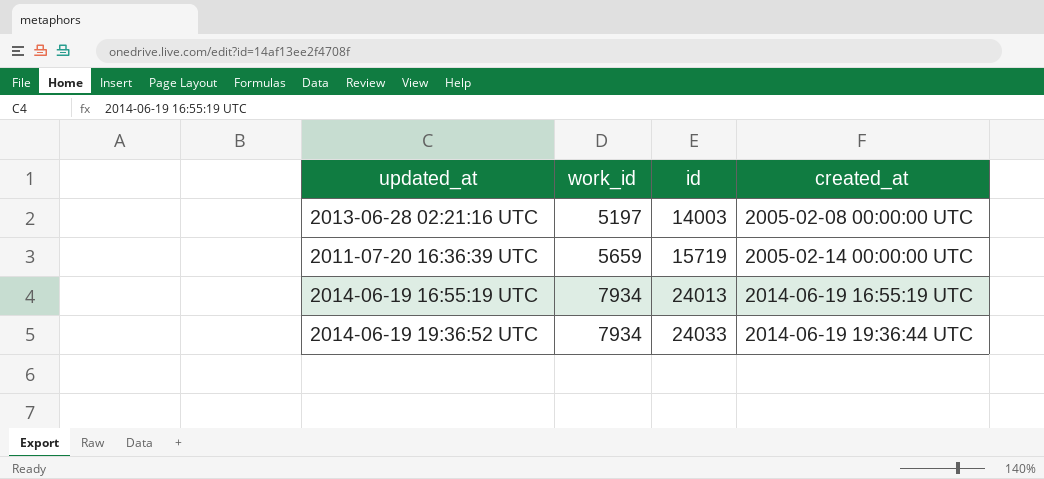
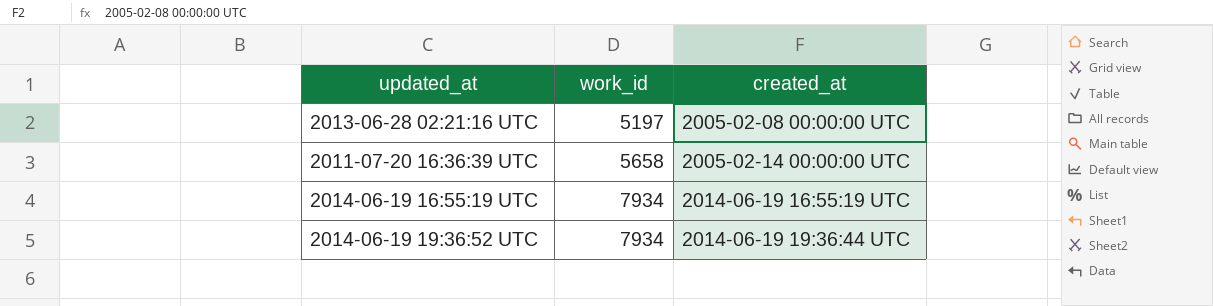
column id | position: 3 -> none
2011-07-20 16:36:39 UTC | work_id: 5659 -> 5658

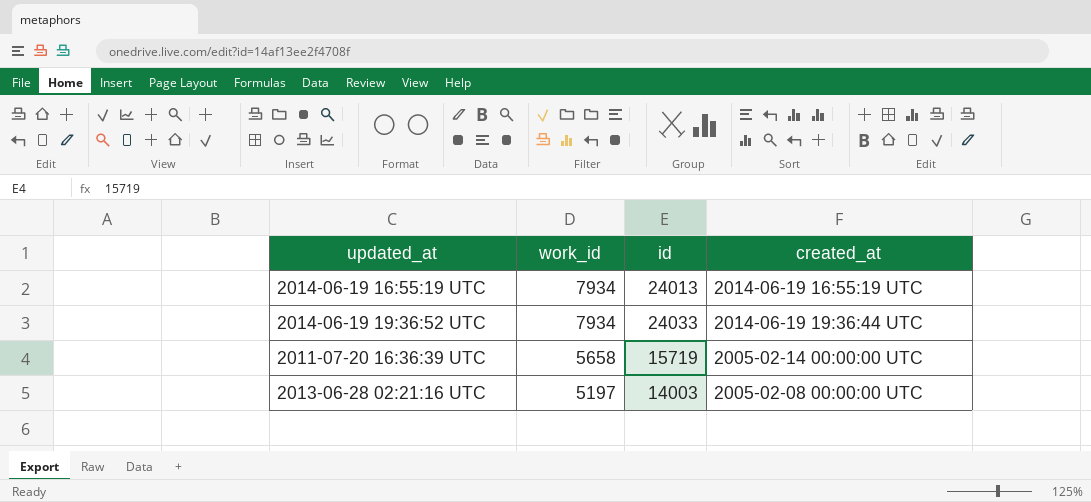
row order: work_id ascending -> work_id descending
column id | position: none -> 3

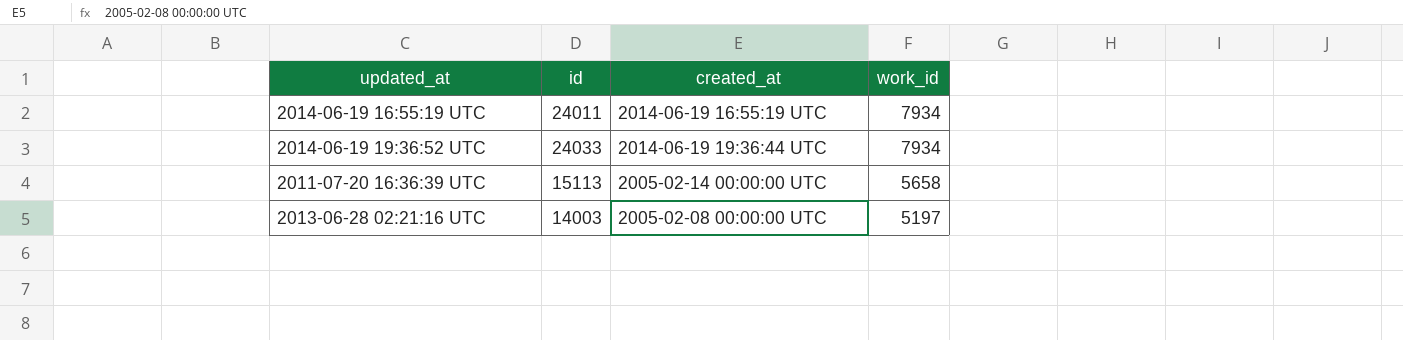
column work_id | position: 2 -> 4
2014-06-19 16:55:19 UTC | id: 24013 -> 24011
2011-07-20 16:36:39 UTC | id: 15719 -> 15113

